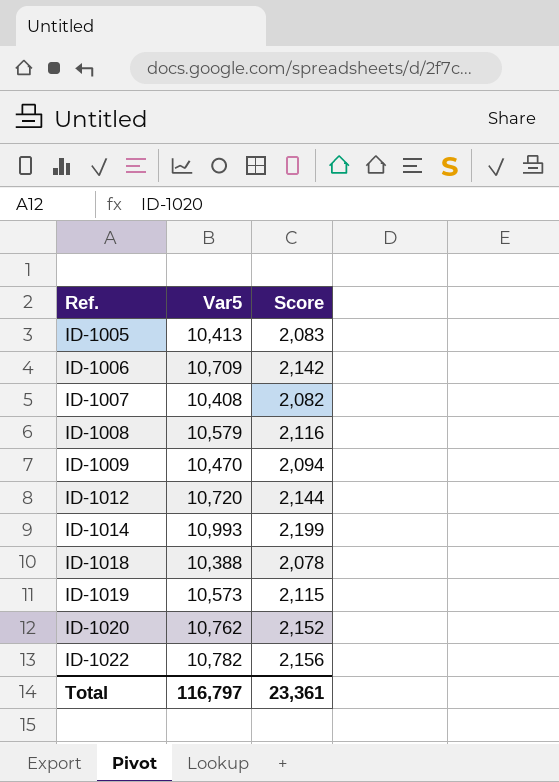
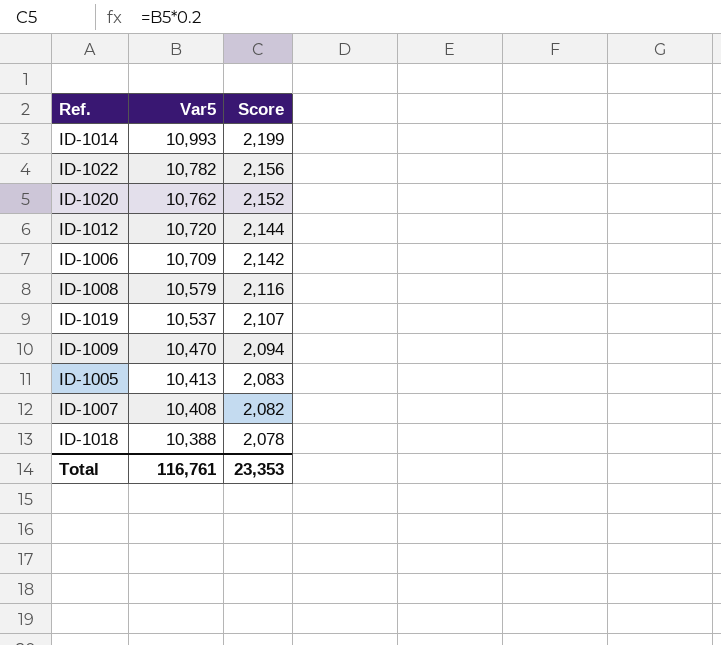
row order: Ref. ascending -> Var5 descending
ID-1019 | Var5: 10,573 -> 10,537
ID-1019 | Score: 2,115 -> 2,107
Total | Var5: 116,797 -> 116,761
Total | Score: 23,361 -> 23,353

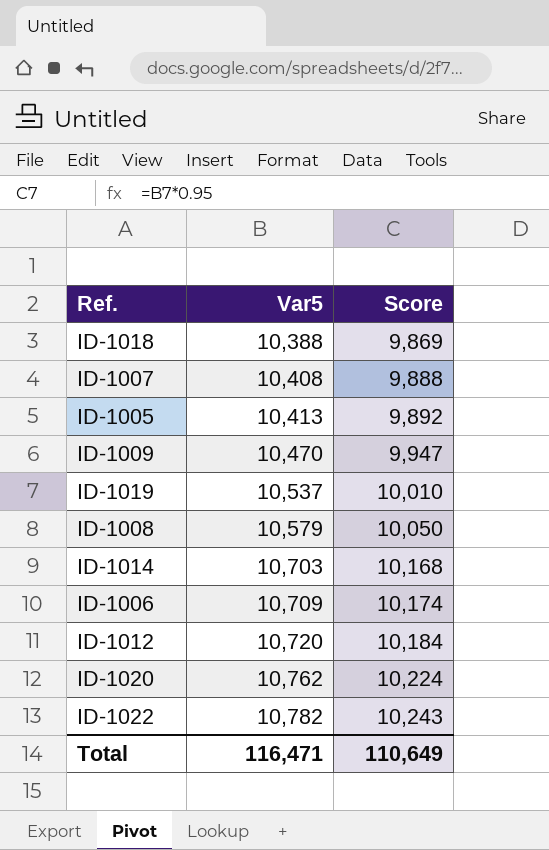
row order: Var5 descending -> Var5 ascending
column Score | formula: [Var5] * 0.2 -> [Var5] * 0.95
ID-1014 | Var5: 10,993 -> 10,703
Total | Var5: 116,761 -> 116,471
Total | Score: 23,353 -> 110,649

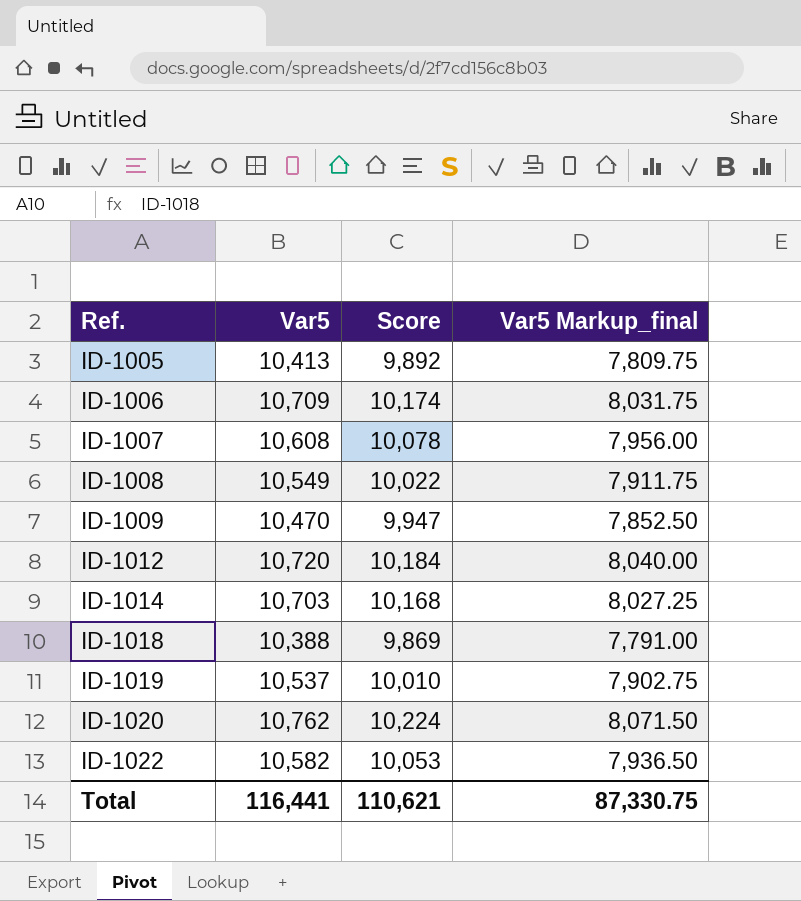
row order: Var5 ascending -> Ref. ascending
column Var5 Markup_final | formula: none -> [Var5] * 0.75
ID-1007 | Var5: 10,408 -> 10,608
ID-1007 | Score: 9,888 -> 10,078
ID-1008 | Var5: 10,579 -> 10,549
ID-1008 | Score: 10,050 -> 10,022
ID-1022 | Var5: 10,782 -> 10,582
ID-1022 | Score: 10,243 -> 10,053
Total | Var5: 116,471 -> 116,441
Total | Score: 110,649 -> 110,621

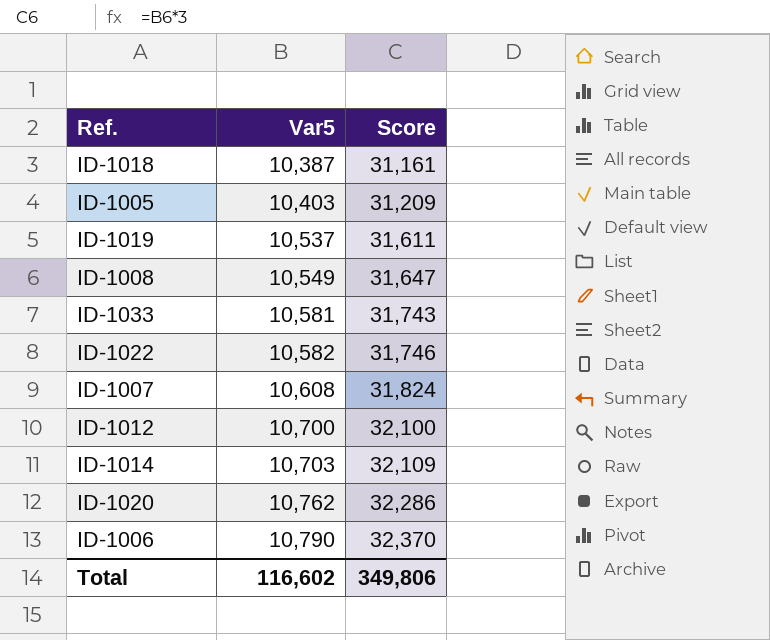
row order: Ref. ascending -> Var5 ascending
column Var5 Markup_final | formula: [Var5] * 0.75 -> none
column Score | formula: [Var5] * 0.95 -> [Var5] * 3
row ID-1009: 10,470 | 9,947 | 7,852.50 -> none
ID-1018 | Var5: 10,388 -> 10,387
ID-1005 | Var5: 10,413 -> 10,403
row ID-1033: none -> 10,581 | 31,743
ID-1012 | Var5: 10,720 -> 10,700
ID-1006 | Var5: 10,709 -> 10,790
Total | Var5: 116,441 -> 116,602
Total | Score: 110,621 -> 349,806

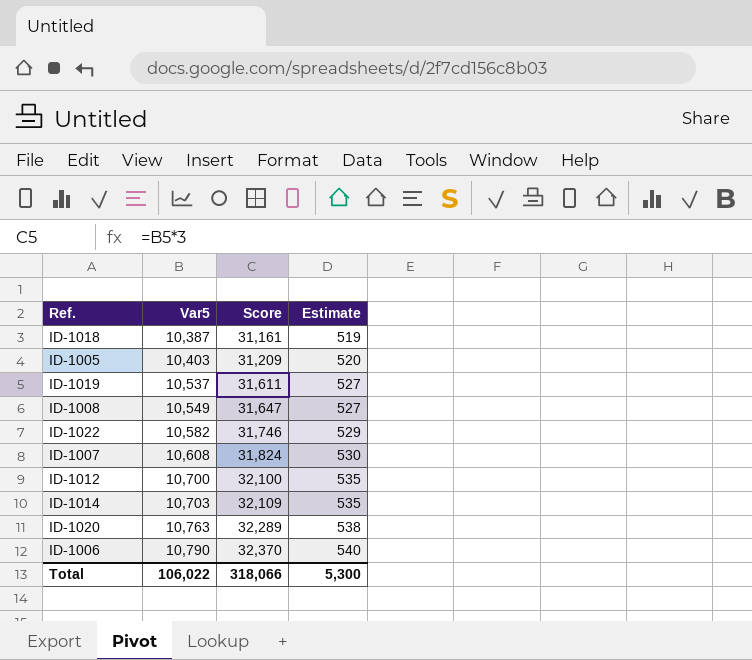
column Estimate | formula: none -> [Var5] * 0.05
row ID-1033: 10,581 | 31,743 -> none
ID-1020 | Var5: 10,762 -> 10,763
ID-1020 | Score: 32,286 -> 32,289
Total | Var5: 116,602 -> 106,022
Total | Score: 349,806 -> 318,066

